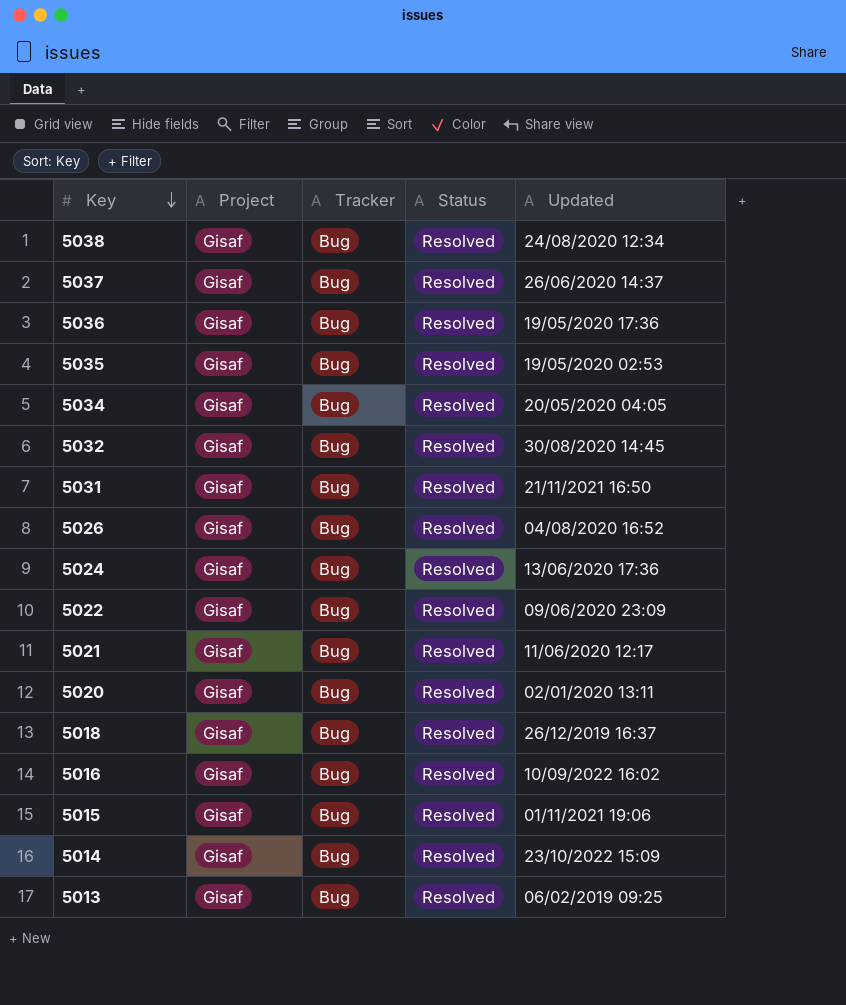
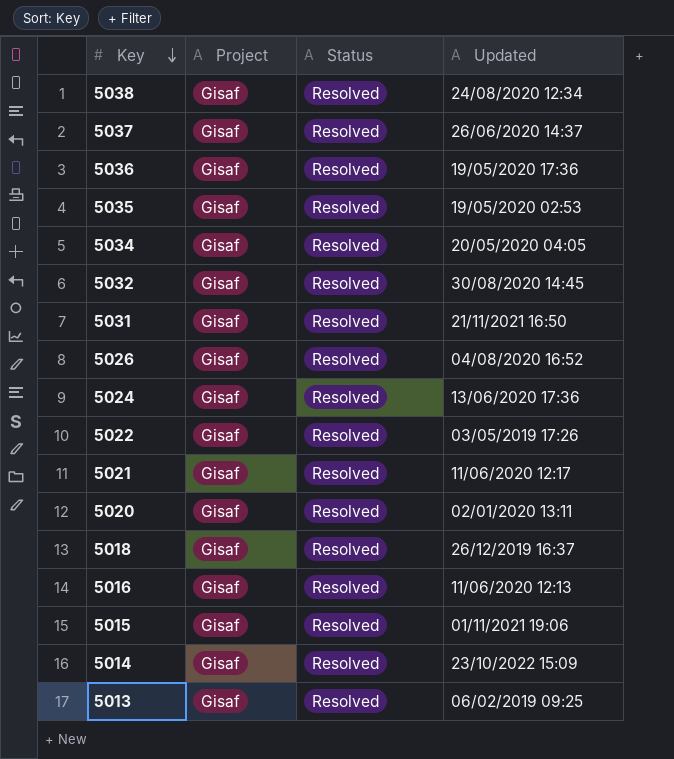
column Tracker | position: 3 -> none
5022 | Updated: 09/06/2020 23:09 -> 03/05/2019 17:26
5016 | Updated: 10/09/2022 16:02 -> 11/06/2020 12:13

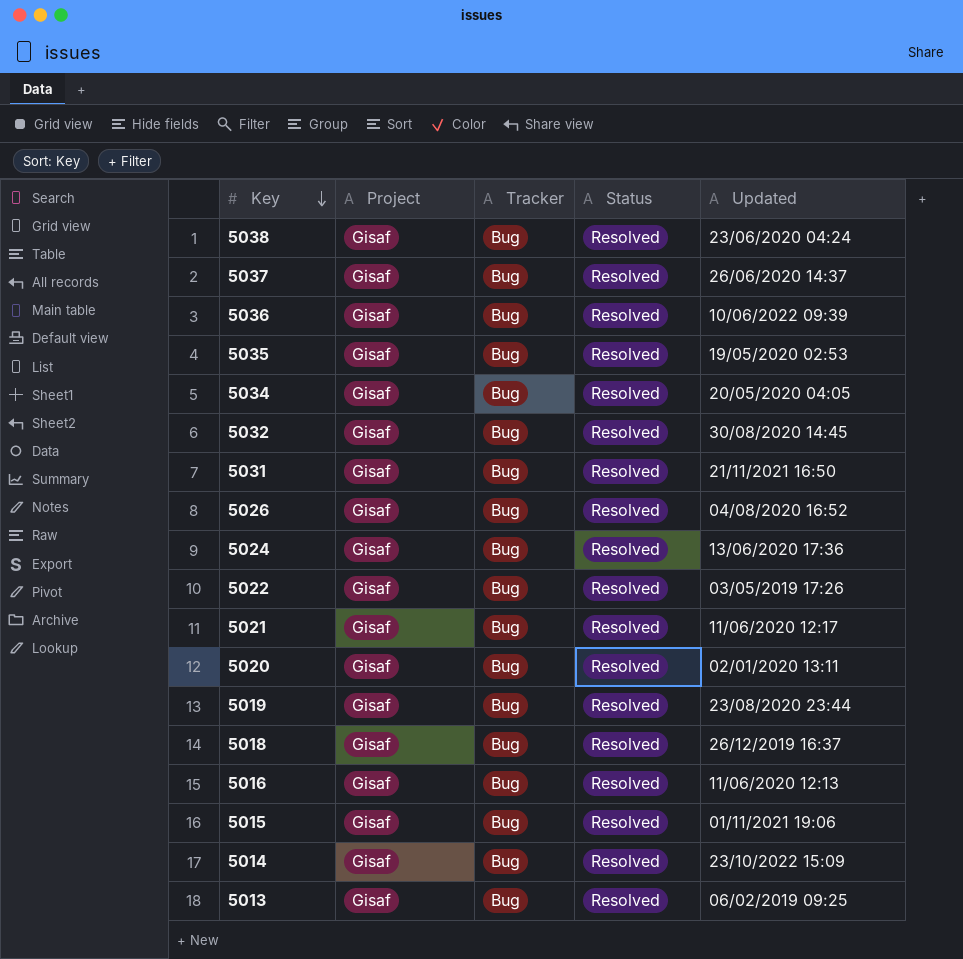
column Tracker | position: none -> 3
5038 | Updated: 24/08/2020 12:34 -> 23/06/2020 04:24
5036 | Updated: 19/05/2020 17:36 -> 10/06/2022 09:39
row 5019: none -> Gisaf | Bug | Resolved | 23/08/2020 23:44

